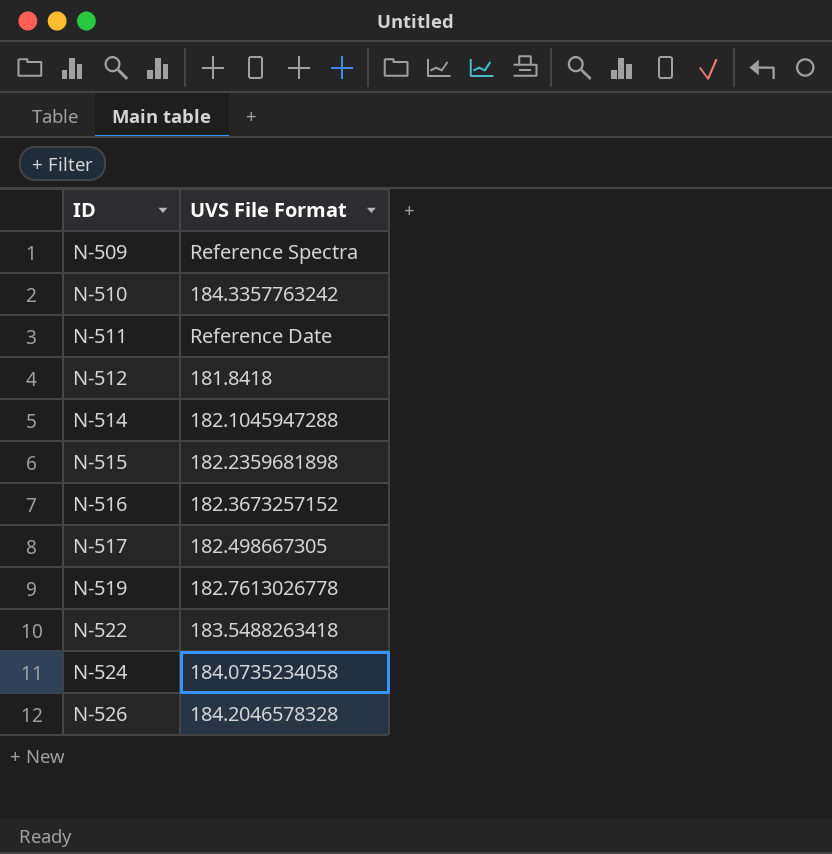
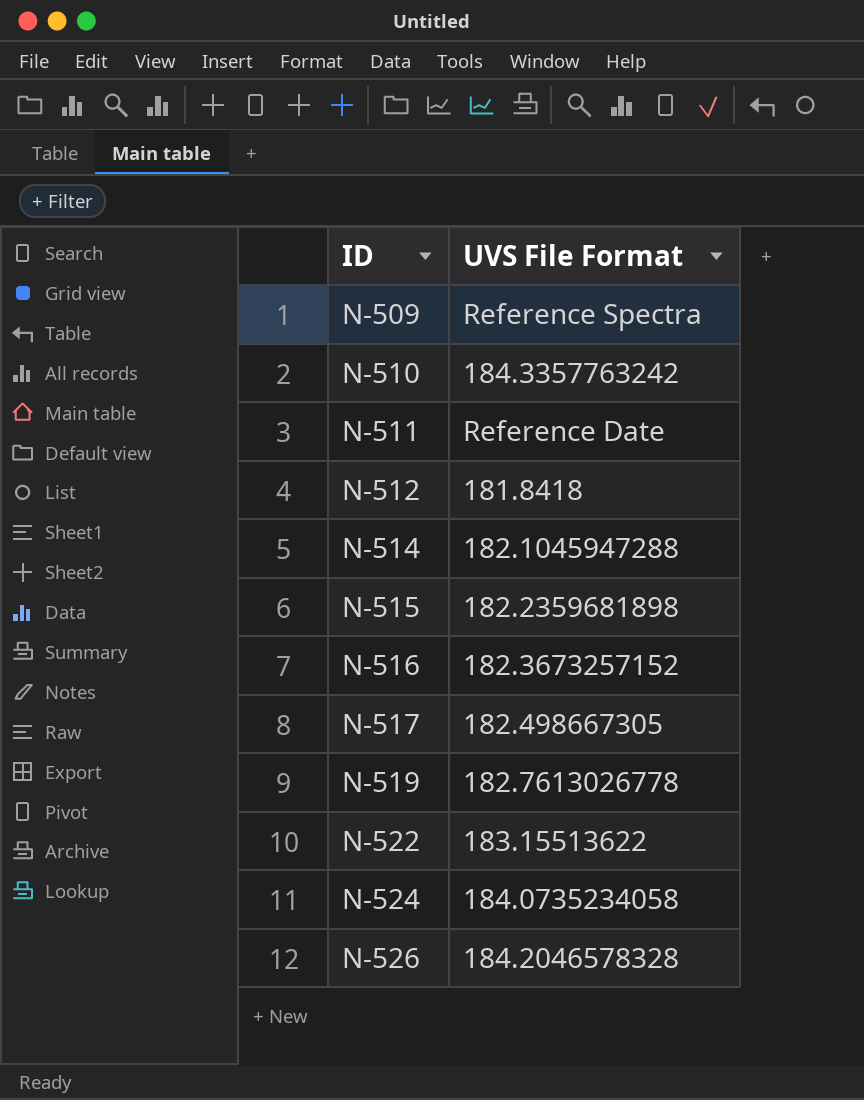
N-522 | UVS File Format: 183.5488263418 -> 183.15513622

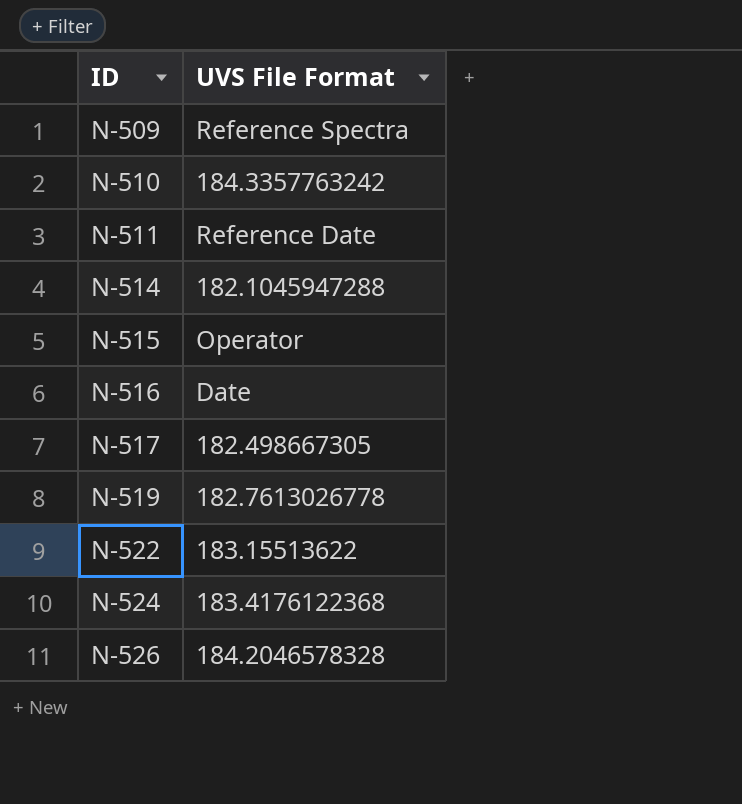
row N-512: 181.8418 -> none
N-515 | UVS File Format: 182.2359681898 -> Operator
N-516 | UVS File Format: 182.3673257152 -> Date
N-524 | UVS File Format: 184.0735234058 -> 183.4176122368

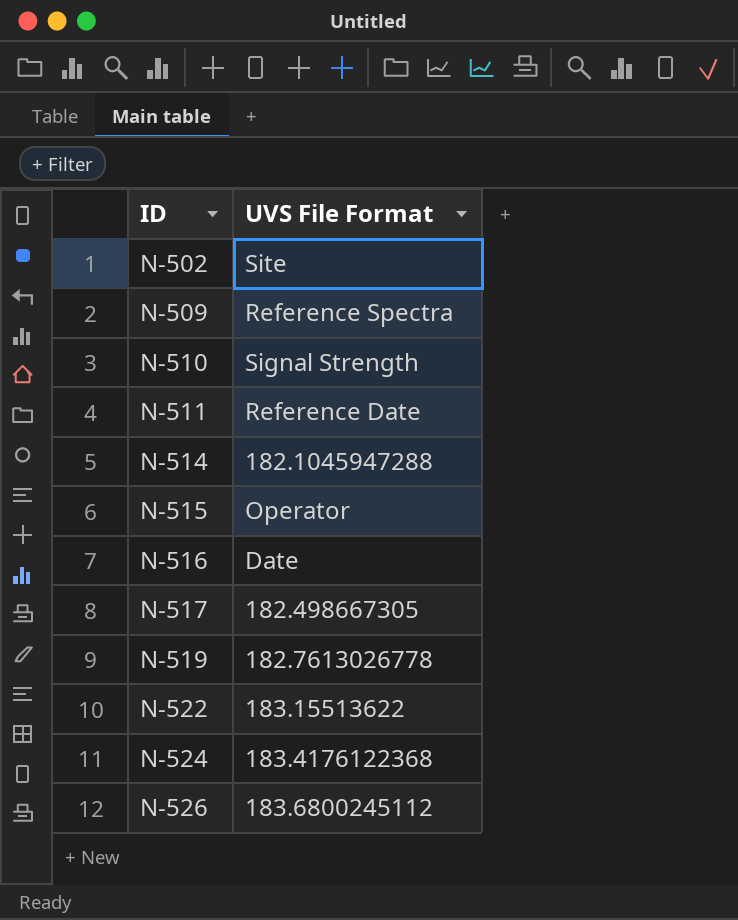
row N-502: none -> Site
N-510 | UVS File Format: 184.3357763242 -> Signal Strength
N-526 | UVS File Format: 184.2046578328 -> 183.6800245112

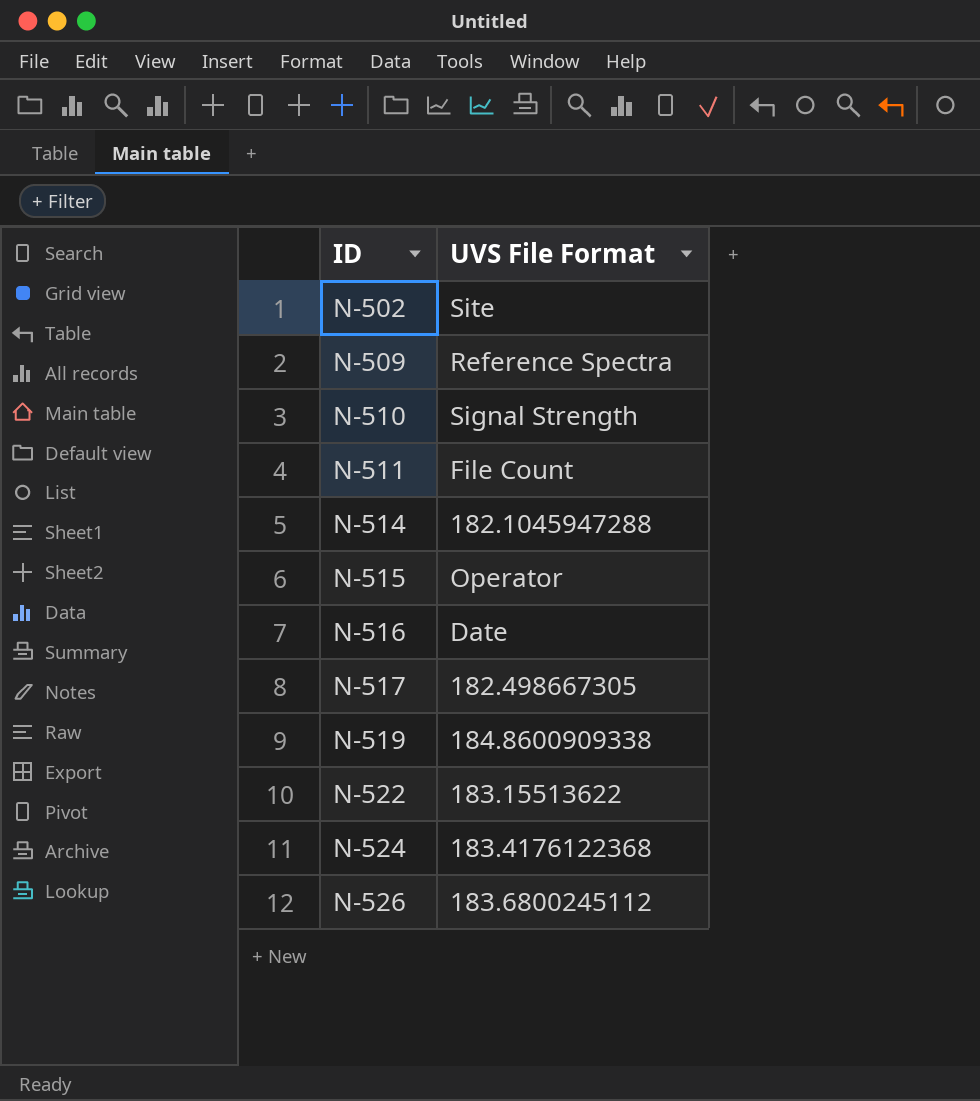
N-511 | UVS File Format: Reference Date -> File Count
N-519 | UVS File Format: 182.7613026778 -> 184.8600909338

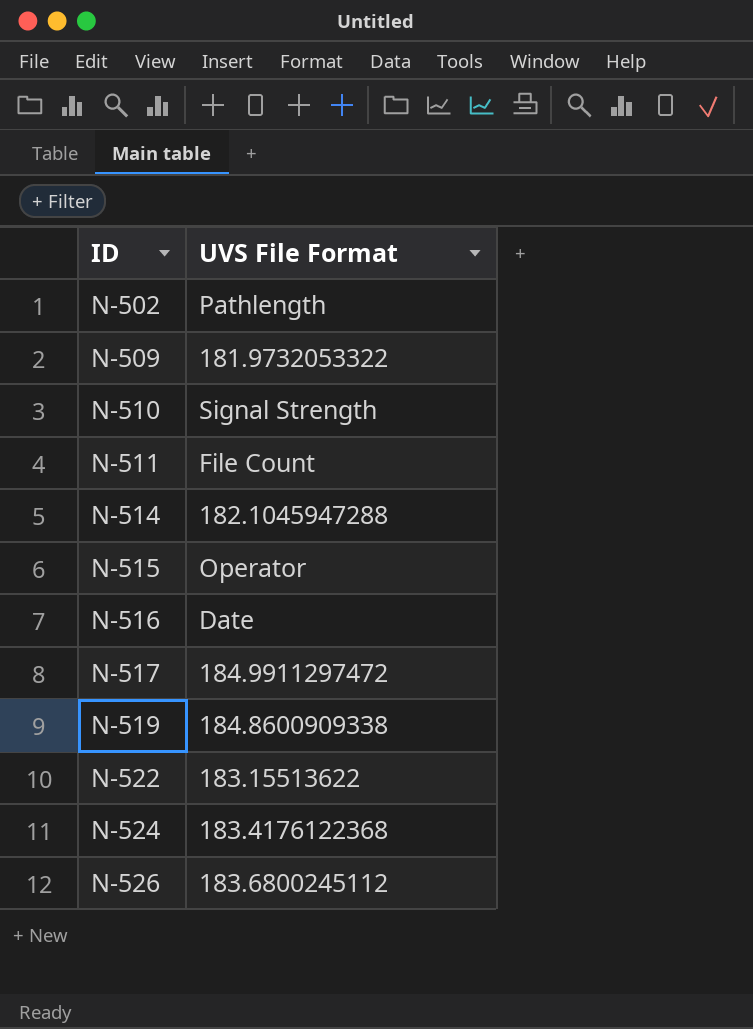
N-502 | UVS File Format: Site -> Pathlength
N-509 | UVS File Format: Reference Spectra -> 181.9732053322
N-517 | UVS File Format: 182.498667305 -> 184.9911297472

